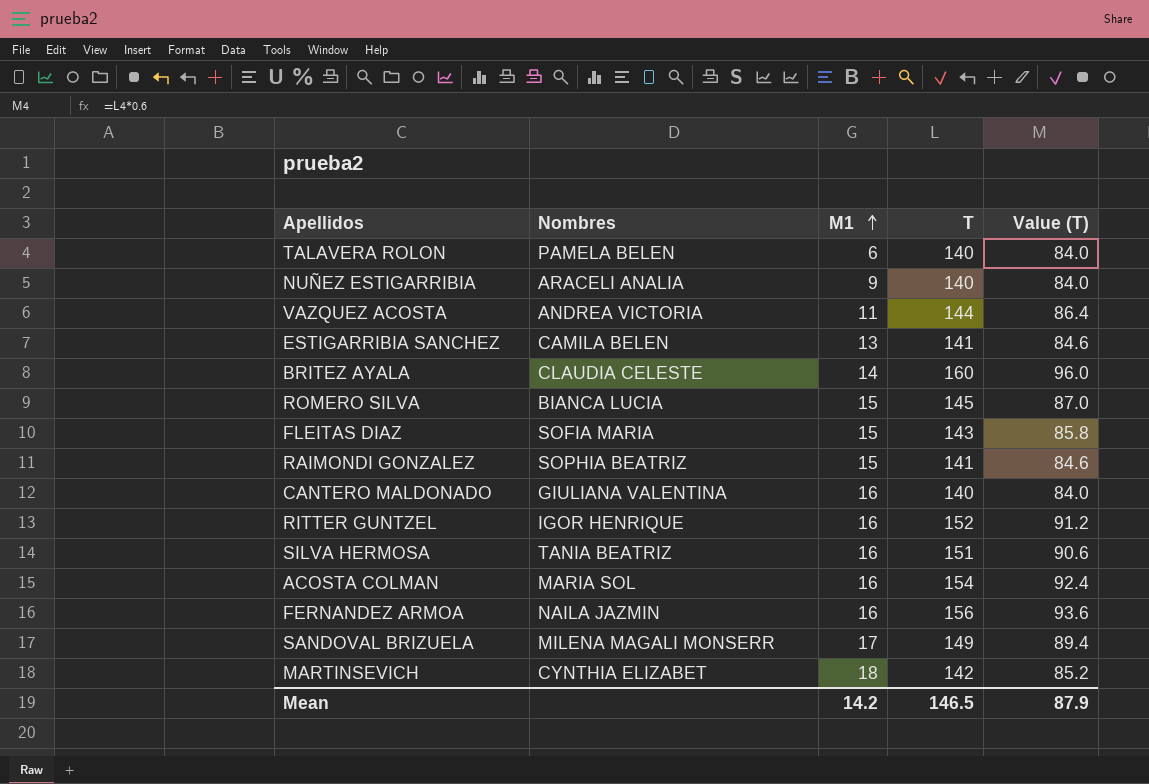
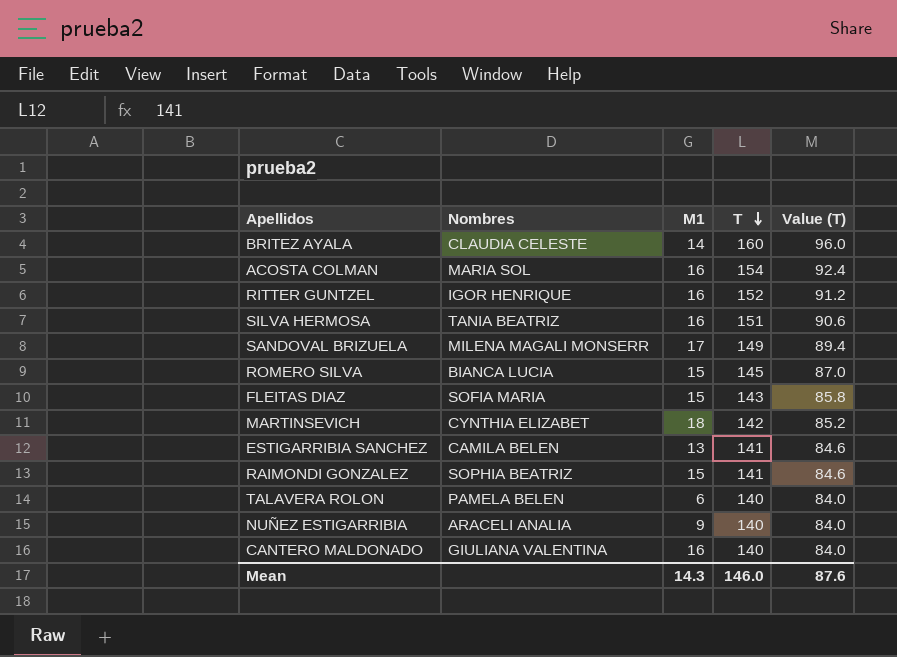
row order: M1 ascending -> T descending
row VAZQUEZ ACOSTA: ANDREA VICTORIA | 11 | 144 | 86.4 -> none
row FERNANDEZ ARMOA: NAILA JAZMIN | 16 | 156 | 93.6 -> none
Mean | M1: 14.2 -> 14.3
Mean | T: 146.5 -> 146.0
Mean | Value (T): 87.9 -> 87.6

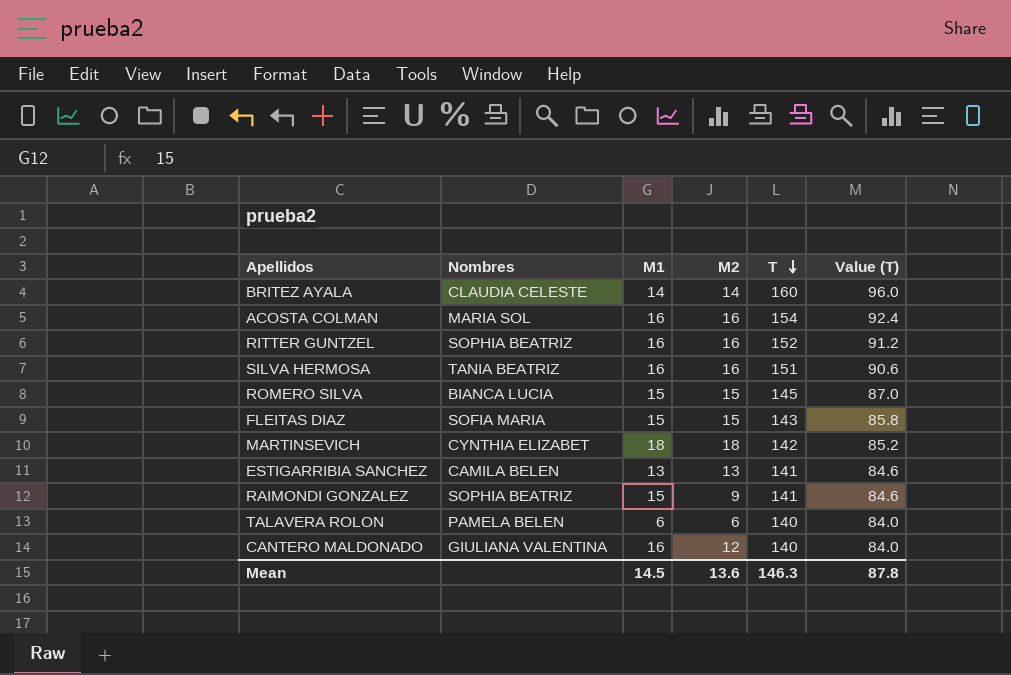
column M2 | position: none -> 4
row SANDOVAL BRIZUELA: MILENA MAGALI MONSERR | 17 | 149 | 89.4 -> none
row NUÑEZ ESTIGARRIBIA: ARACELI ANALIA | 9 | 140 | 84.0 -> none
RITTER GUNTZEL | Nombres: IGOR HENRIQUE -> SOPHIA BEATRIZ
Mean | M1: 14.3 -> 14.5
Mean | T: 146.0 -> 146.3
Mean | Value (T): 87.6 -> 87.8

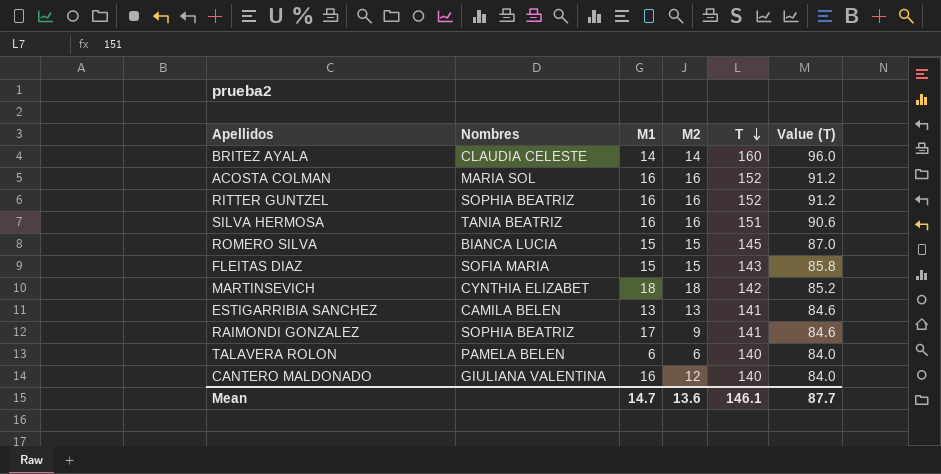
ACOSTA COLMAN | T: 154 -> 152
ACOSTA COLMAN | Value (T): 92.4 -> 91.2
RAIMONDI GONZALEZ | M1: 15 -> 17
Mean | M1: 14.5 -> 14.7
Mean | T: 146.3 -> 146.1
Mean | Value (T): 87.8 -> 87.7

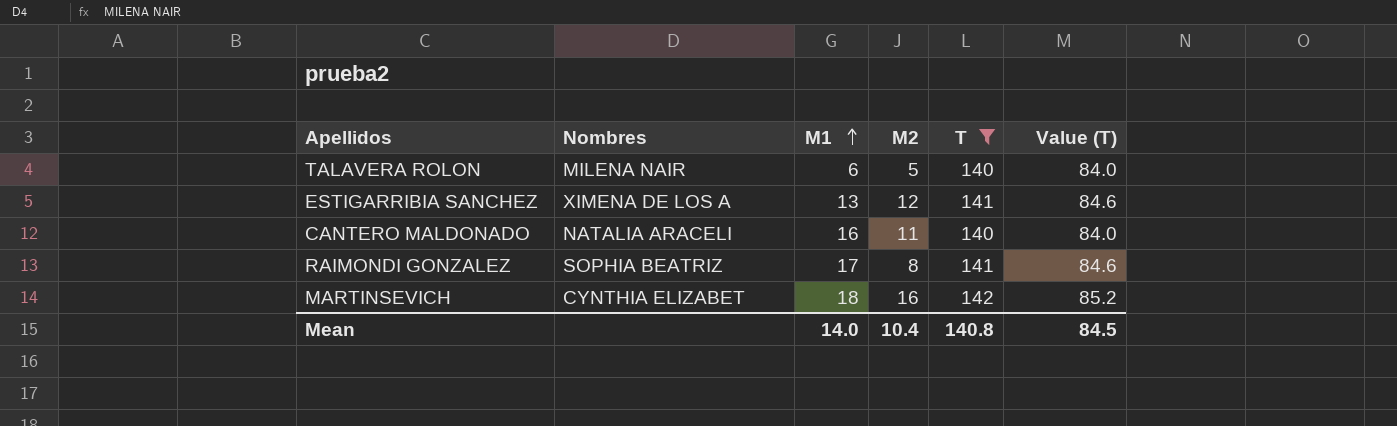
filter: none -> T <= 142
row order: T descending -> M1 ascending
TALAVERA ROLON | Nombres: PAMELA BELEN -> MILENA NAIR
TALAVERA ROLON | M2: 6 -> 5
ESTIGARRIBIA SANCHEZ | Nombres: CAMILA BELEN -> XIMENA DE LOS A
ESTIGARRIBIA SANCHEZ | M2: 13 -> 12
CANTERO MALDONADO | Nombres: GIULIANA VALENTINA -> NATALIA ARACELI
CANTERO MALDONADO | M2: 12 -> 11
RAIMONDI GONZALEZ | M2: 9 -> 8
MARTINSEVICH | M2: 18 -> 16
Mean | M1: 14.7 -> 14.0
Mean | M2: 13.6 -> 10.4
Mean | T: 146.1 -> 140.8
Mean | Value (T): 87.7 -> 84.5

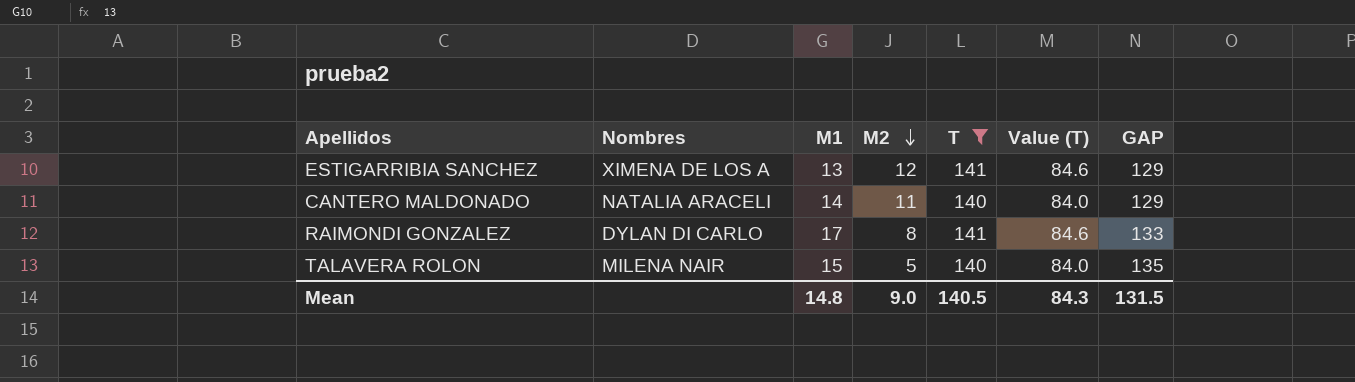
row order: M1 ascending -> M2 descending
column GAP | formula: none -> [T] - [M2]
row MARTINSEVICH: CYNTHIA ELIZABET | 18 | 16 | 142 | 85.2 -> none
CANTERO MALDONADO | M1: 16 -> 14
RAIMONDI GONZALEZ | Nombres: SOPHIA BEATRIZ -> DYLAN DI CARLO
TALAVERA ROLON | M1: 6 -> 15
Mean | M1: 14.0 -> 14.8
Mean | M2: 10.4 -> 9.0
Mean | T: 140.8 -> 140.5
Mean | Value (T): 84.5 -> 84.3

